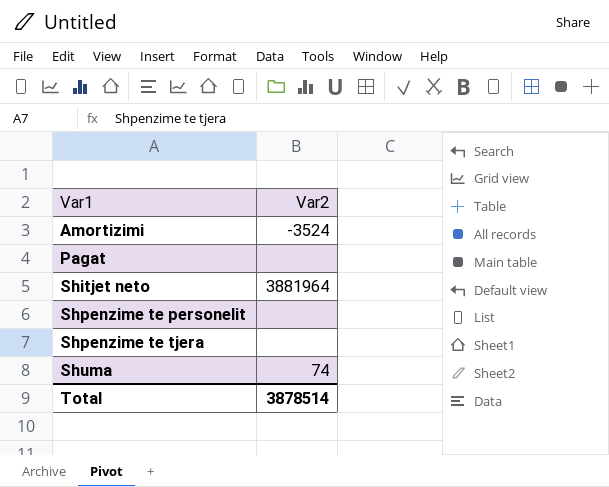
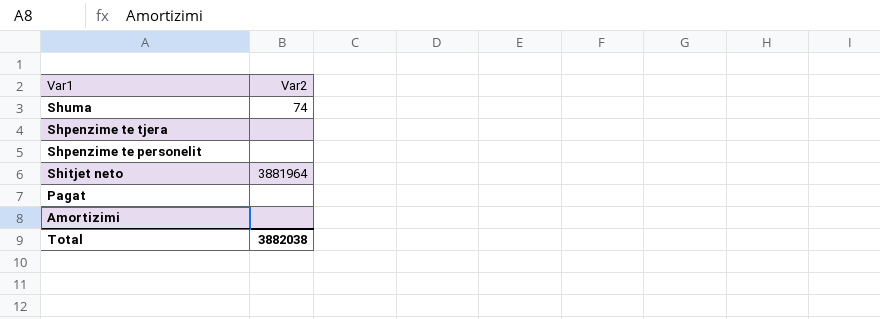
row order: Var1 ascending -> Var1 descending
Amortizimi | Var2: -3524 -> none
Total | Var2: 3878514 -> 3882038

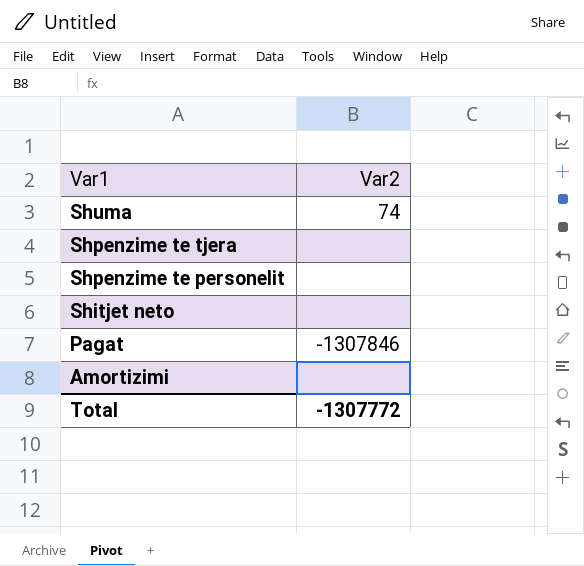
Shitjet neto | Var2: 3881964 -> none
Pagat | Var2: none -> -1307846
Total | Var2: 3882038 -> -1307772

